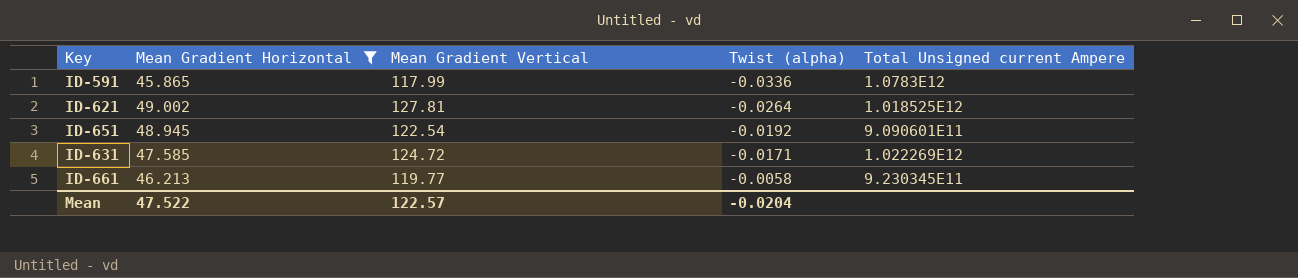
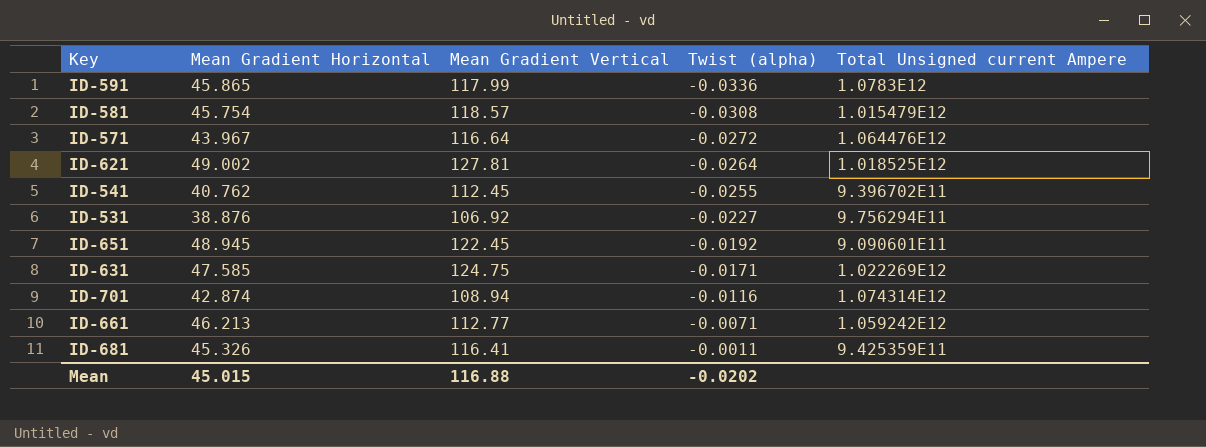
filter: Mean Gradient Horizontal >= 45.865 -> none
ID-651 | Mean Gradient Vertical: 122.54 -> 122.45
ID-631 | Mean Gradient Vertical: 124.72 -> 124.75
ID-661 | Mean Gradient Vertical: 119.77 -> 112.77
ID-661 | Twist (alpha): -0.0058 -> -0.0071
ID-661 | Total Unsigned current Ampere: 9.230345E11 -> 1.059242E12
Mean | Mean Gradient Horizontal: 47.522 -> 45.015
Mean | Mean Gradient Vertical: 122.57 -> 116.88
Mean | Twist (alpha): -0.0204 -> -0.0202

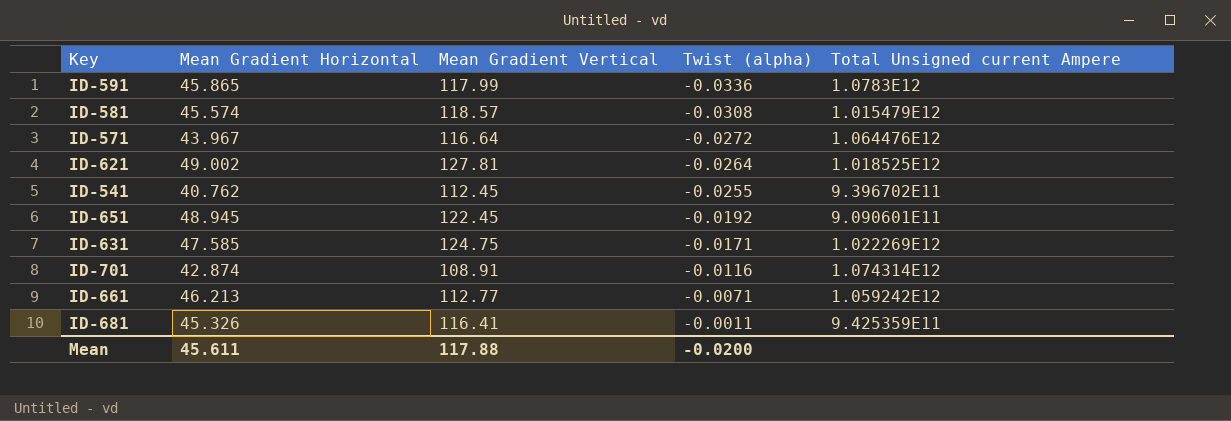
row ID-531: 38.876 | 106.92 | -0.0227 | 9.756294E11 -> none
ID-581 | Mean Gradient Horizontal: 45.754 -> 45.574
ID-701 | Mean Gradient Vertical: 108.94 -> 108.91
Mean | Mean Gradient Horizontal: 45.015 -> 45.611
Mean | Mean Gradient Vertical: 116.88 -> 117.88
Mean | Twist (alpha): -0.0202 -> -0.0200

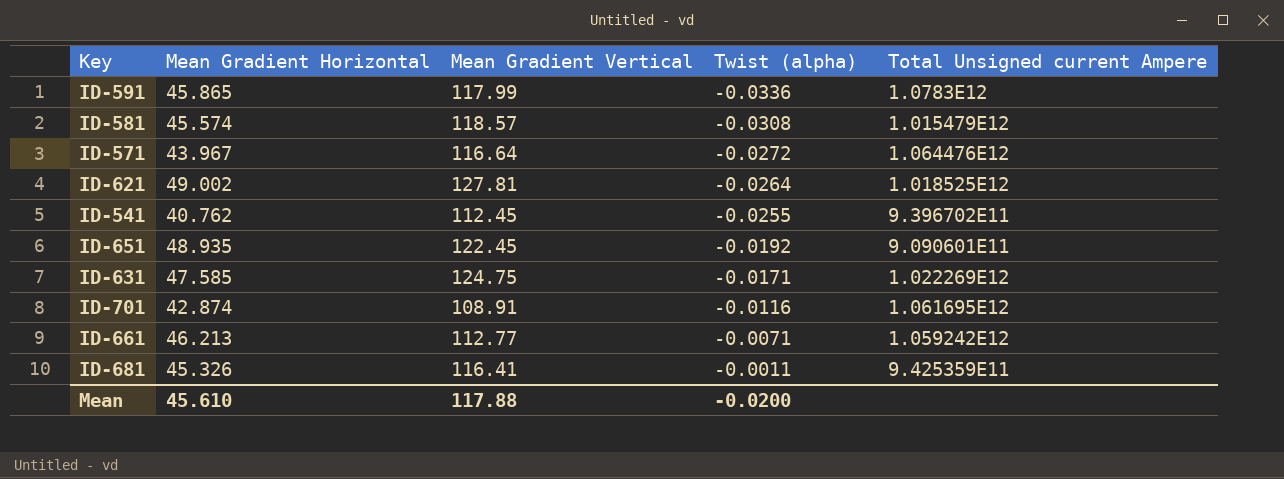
ID-651 | Mean Gradient Horizontal: 48.945 -> 48.935
ID-701 | Total Unsigned current Ampere: 1.074314E12 -> 1.061695E12
Mean | Mean Gradient Horizontal: 45.611 -> 45.610

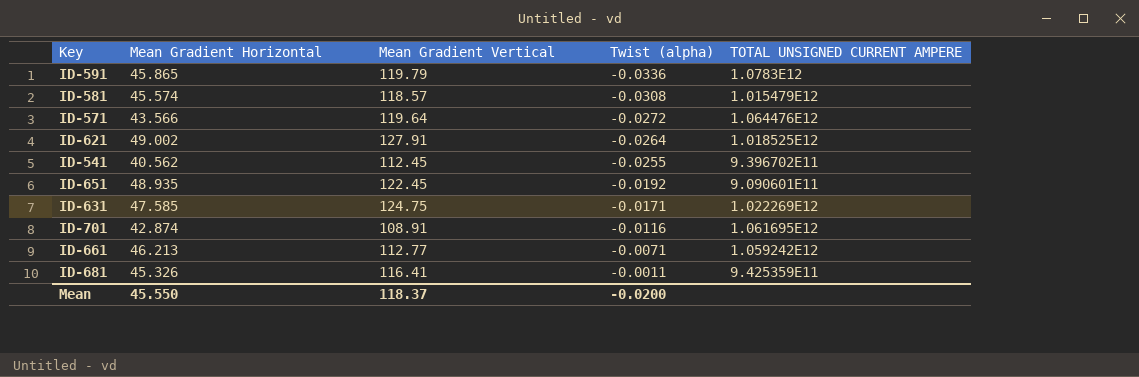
column name: Total Unsigned current Ampere -> TOTAL UNSIGNED CURRENT AMPERE
ID-591 | Mean Gradient Vertical: 117.99 -> 119.79
ID-571 | Mean Gradient Horizontal: 43.967 -> 43.566
ID-571 | Mean Gradient Vertical: 116.64 -> 119.64
ID-621 | Mean Gradient Vertical: 127.81 -> 127.91
ID-541 | Mean Gradient Horizontal: 40.762 -> 40.562
Mean | Mean Gradient Horizontal: 45.610 -> 45.550
Mean | Mean Gradient Vertical: 117.88 -> 118.37

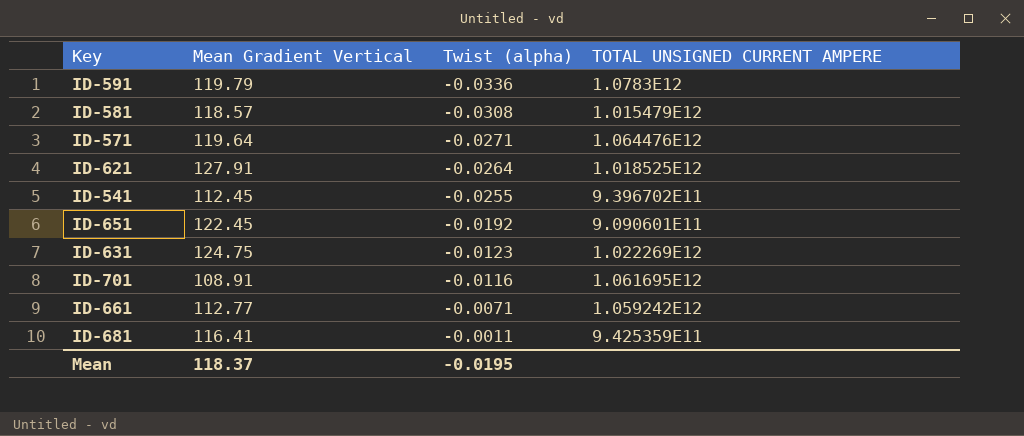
column Mean Gradient Horizontal | position: 2 -> none
ID-571 | Twist (alpha): -0.0272 -> -0.0271
ID-631 | Twist (alpha): -0.0171 -> -0.0123
Mean | Twist (alpha): -0.0200 -> -0.0195

